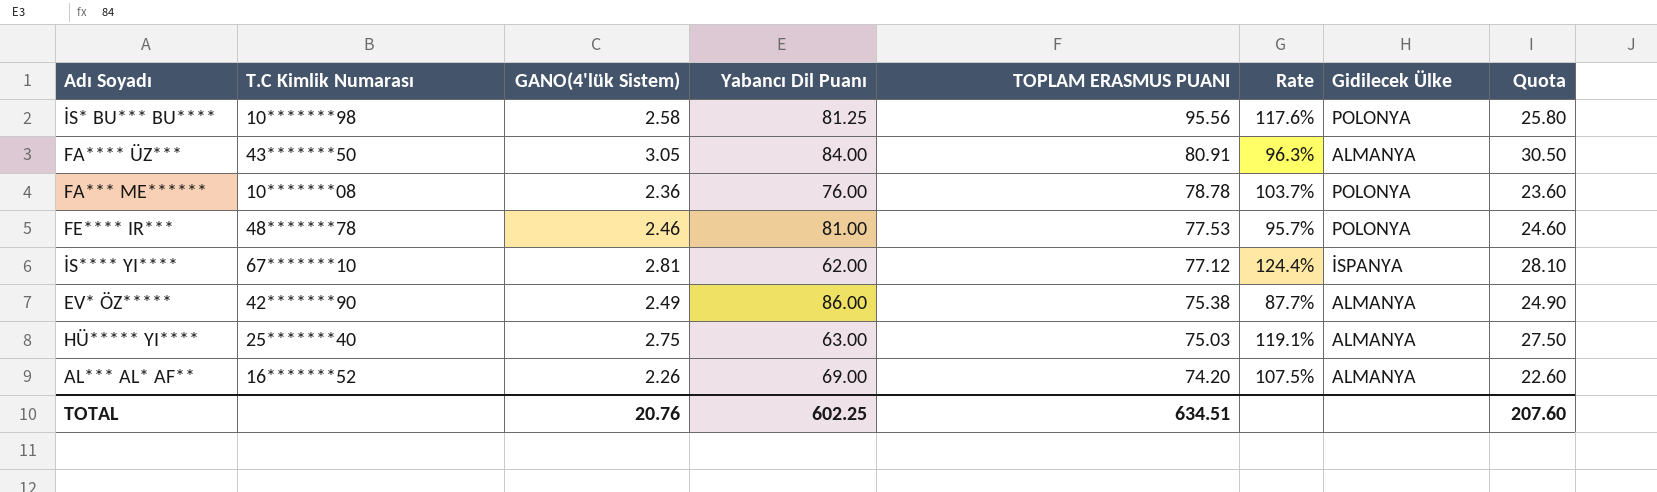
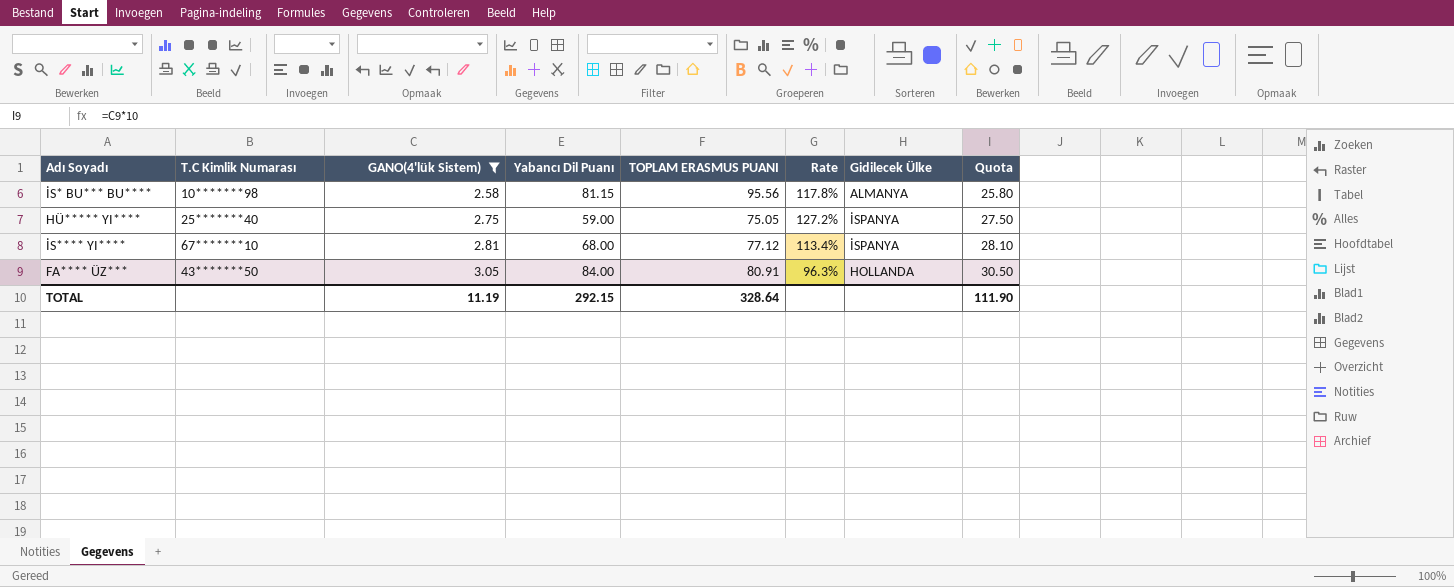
filter: none -> GANO(4'lük Sistem) >= 2.58
row order: TOPLAM ERASMUS PUANI descending -> GANO(4'lük Sistem) ascending
İS* BU*** BU**** | Yabancı Dil Puanı: 81.25 -> 81.15
İS* BU*** BU**** | Rate: 117.6% -> 117.8%
İS* BU*** BU**** | Gidilecek Ülke: POLONYA -> ALMANYA
HÜ***** YI**** | Yabancı Dil Puanı: 63.00 -> 59.00
HÜ***** YI**** | TOPLAM ERASMUS PUANI: 75.03 -> 75.05
HÜ***** YI**** | Rate: 119.1% -> 127.2%
HÜ***** YI**** | Gidilecek Ülke: ALMANYA -> İSPANYA
İS**** YI**** | Yabancı Dil Puanı: 62.00 -> 68.00
İS**** YI**** | Rate: 124.4% -> 113.4%
FA**** ÜZ*** | Gidilecek Ülke: ALMANYA -> HOLLANDA
TOTAL | GANO(4'lük Sistem): 20.76 -> 11.19
TOTAL | Yabancı Dil Puanı: 602.25 -> 292.15
TOTAL | TOPLAM ERASMUS PUANI: 634.51 -> 328.64
TOTAL | Quota: 207.60 -> 111.90

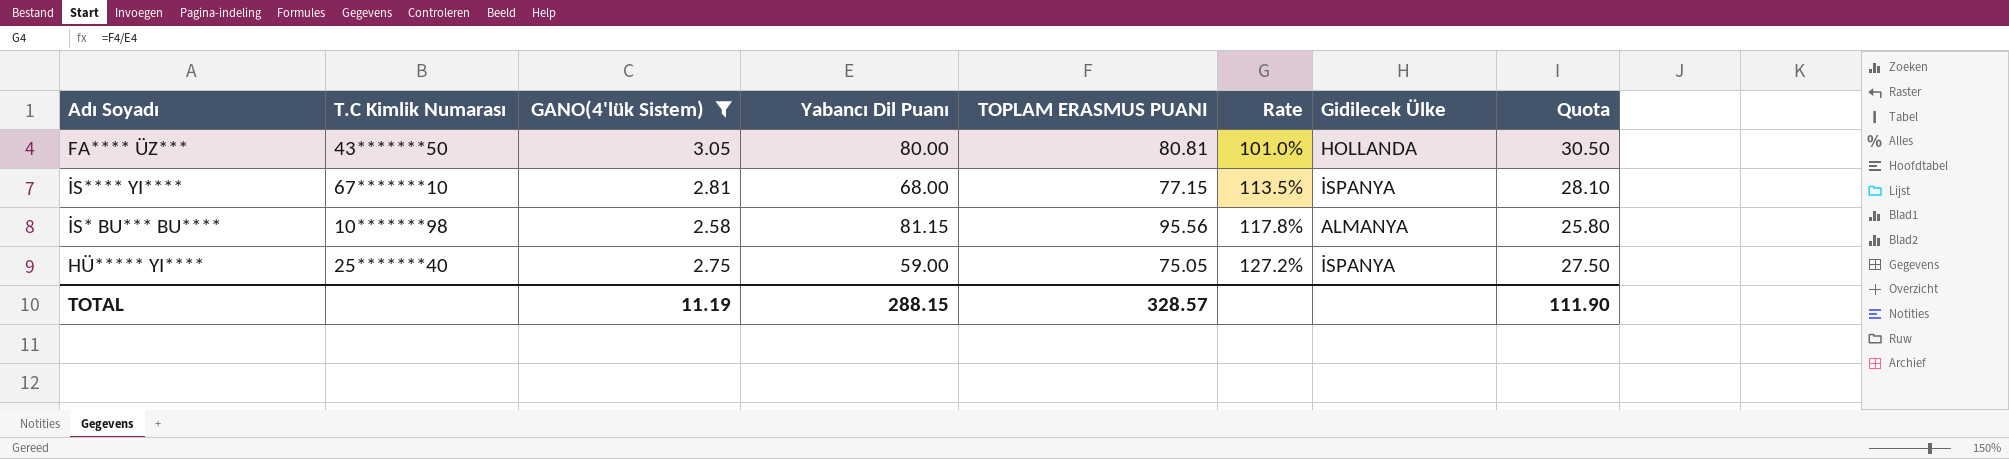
row order: GANO(4'lük Sistem) ascending -> Rate ascending
FA**** ÜZ*** | Yabancı Dil Puanı: 84.00 -> 80.00
FA**** ÜZ*** | TOPLAM ERASMUS PUANI: 80.91 -> 80.81
FA**** ÜZ*** | Rate: 96.3% -> 101.0%
İS**** YI**** | TOPLAM ERASMUS PUANI: 77.12 -> 77.15
İS**** YI**** | Rate: 113.4% -> 113.5%
TOTAL | Yabancı Dil Puanı: 292.15 -> 288.15
TOTAL | TOPLAM ERASMUS PUANI: 328.64 -> 328.57

